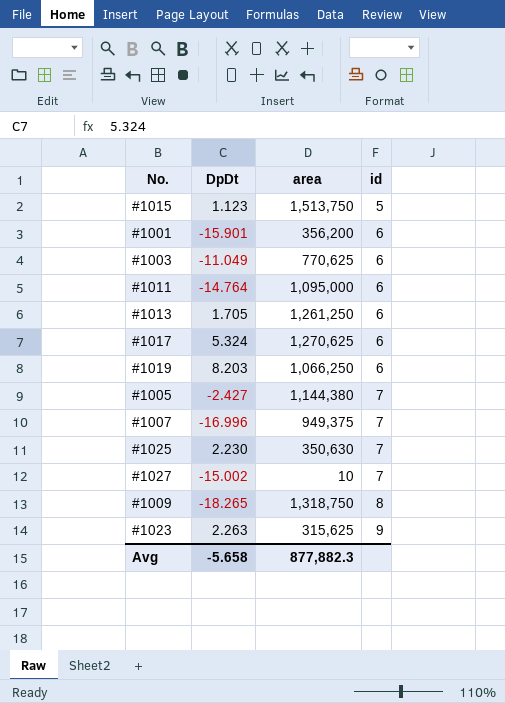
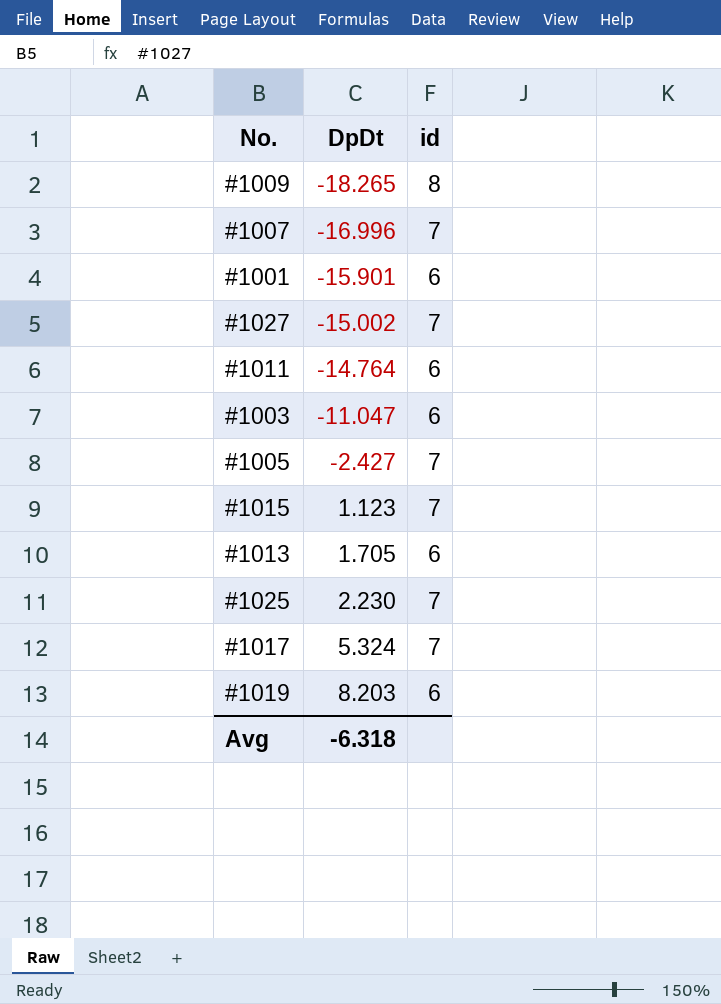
row order: id ascending -> DpDt ascending
column area | position: 3 -> none
row #1023: 2.263 | 315,625 | 9 -> none
#1003 | DpDt: -11.049 -> -11.047
#1015 | id: 5 -> 7
#1017 | id: 6 -> 7
Avg | DpDt: -5.658 -> -6.318

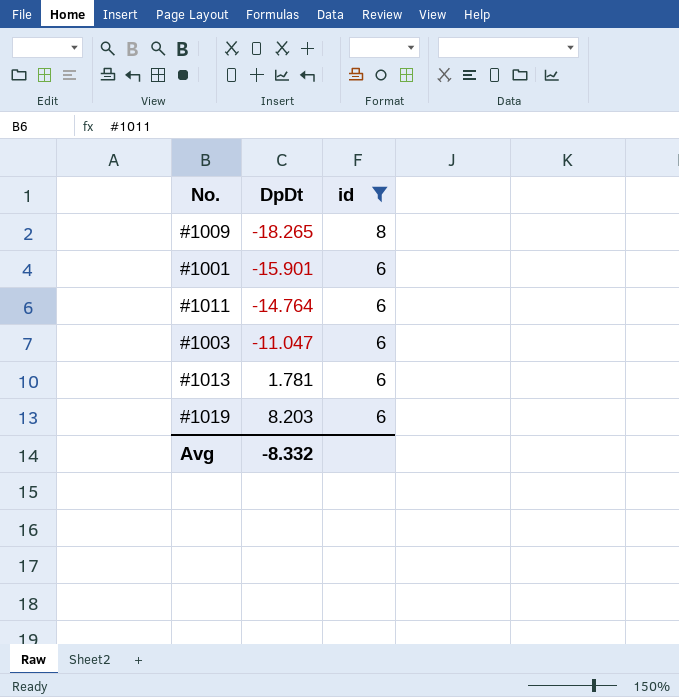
filter: none -> id != 7
#1013 | DpDt: 1.705 -> 1.781
Avg | DpDt: -6.318 -> -8.332

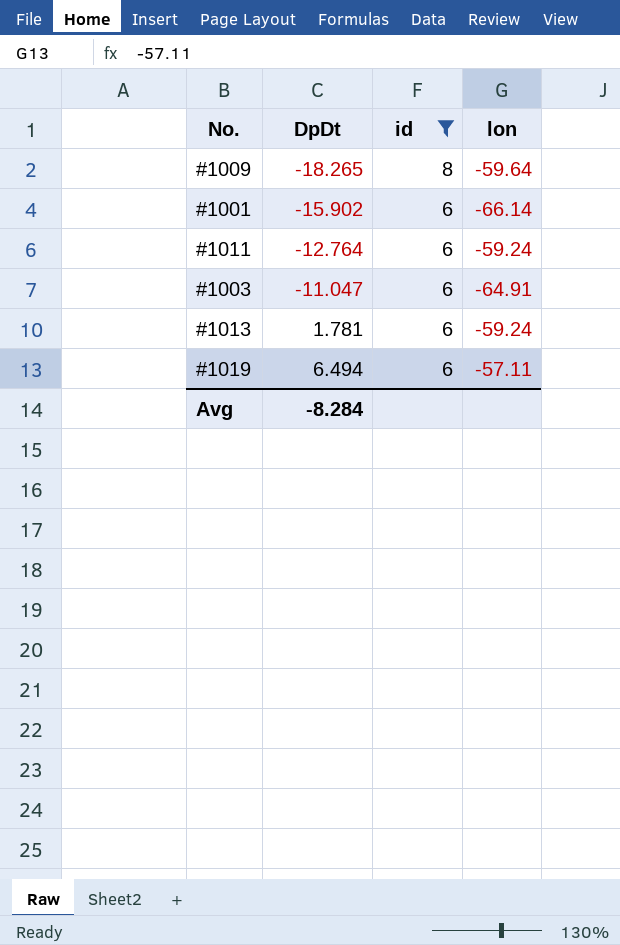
column lon | position: none -> 4
#1001 | DpDt: -15.901 -> -15.902
#1011 | DpDt: -14.764 -> -12.764
#1019 | DpDt: 8.203 -> 6.494
Avg | DpDt: -8.332 -> -8.284

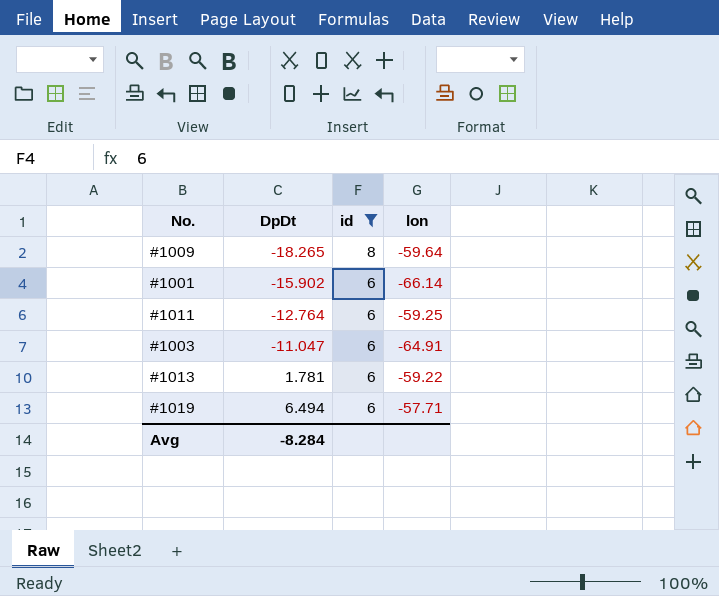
#1011 | lon: -59.24 -> -59.25
#1013 | lon: -59.24 -> -59.22
#1019 | lon: -57.11 -> -57.71

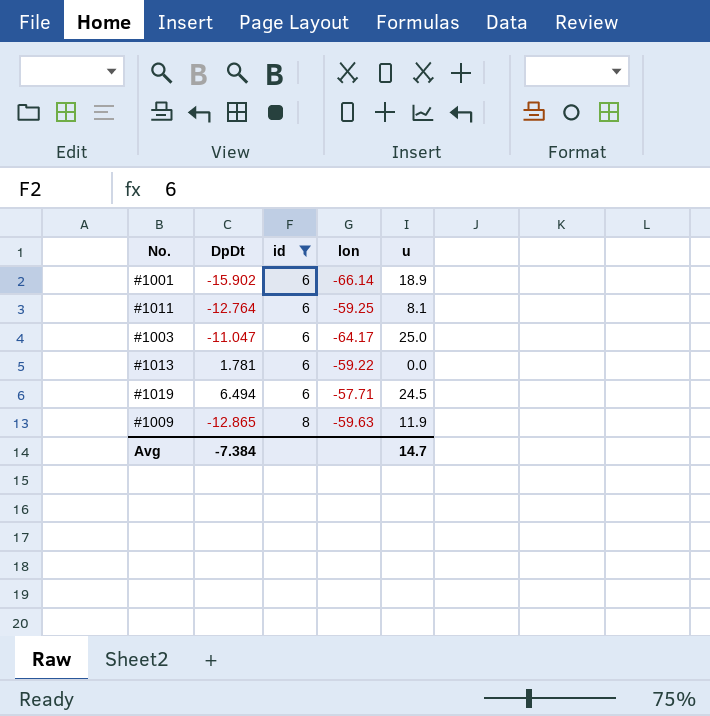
row order: DpDt ascending -> id ascending
column u | position: none -> 5
#1003 | lon: -64.91 -> -64.17
#1009 | DpDt: -18.265 -> -12.865
#1009 | lon: -59.64 -> -59.63
Avg | DpDt: -8.284 -> -7.384

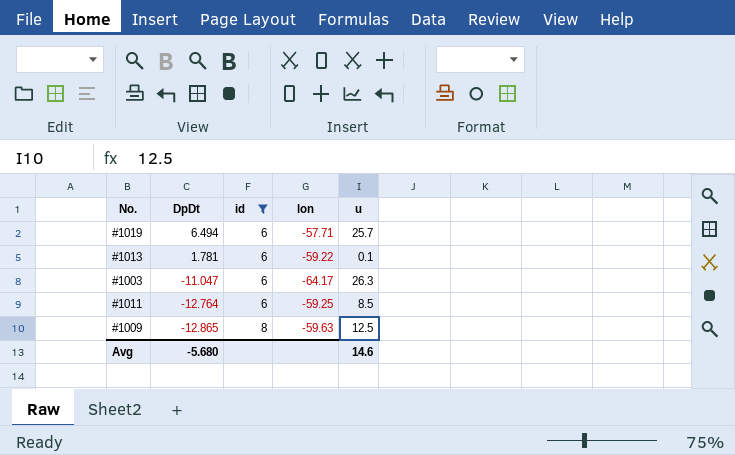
row order: id ascending -> DpDt descending
row #1001: -15.902 | 6 | -66.14 | 18.9 -> none
#1019 | u: 24.5 -> 25.7
#1013 | u: 0.0 -> 0.1
#1003 | u: 25.0 -> 26.3
#1011 | u: 8.1 -> 8.5
#1009 | u: 11.9 -> 12.5
Avg | DpDt: -7.384 -> -5.680
Avg | u: 14.7 -> 14.6

